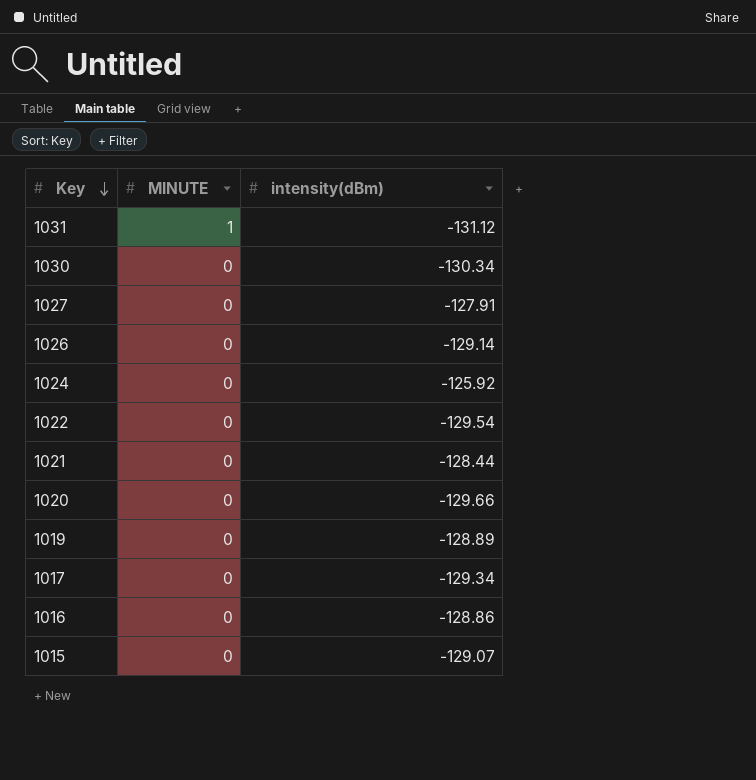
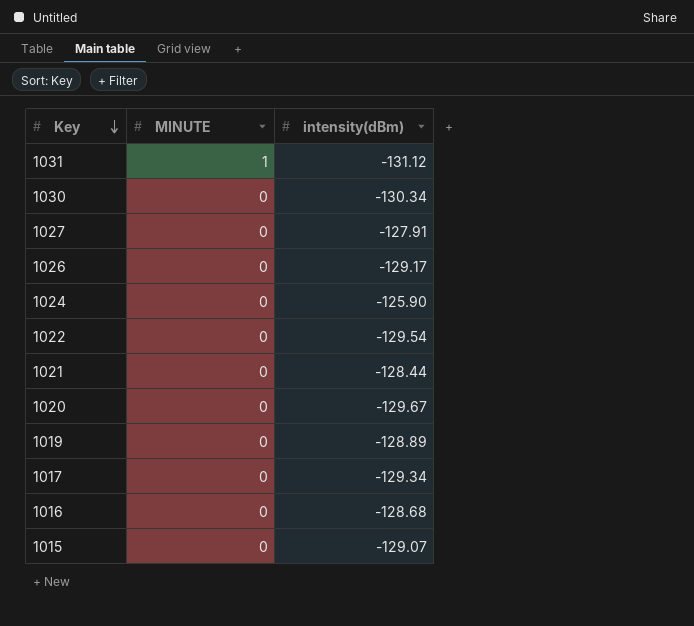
1026 | intensity(dBm): -129.14 -> -129.17
1024 | intensity(dBm): -125.92 -> -125.90
1020 | intensity(dBm): -129.66 -> -129.67
1016 | intensity(dBm): -128.86 -> -128.68

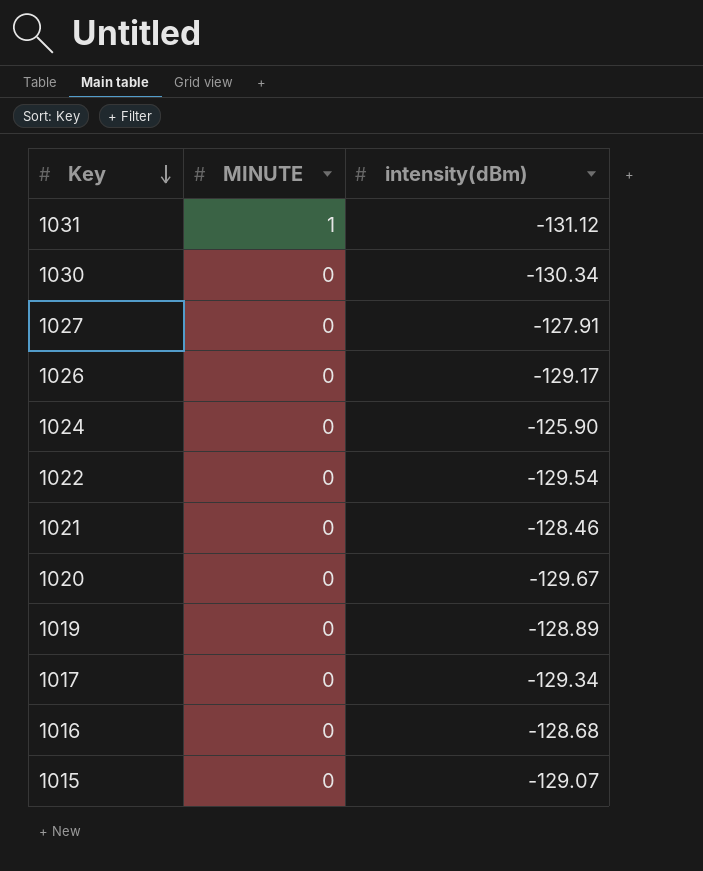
1021 | intensity(dBm): -128.44 -> -128.46

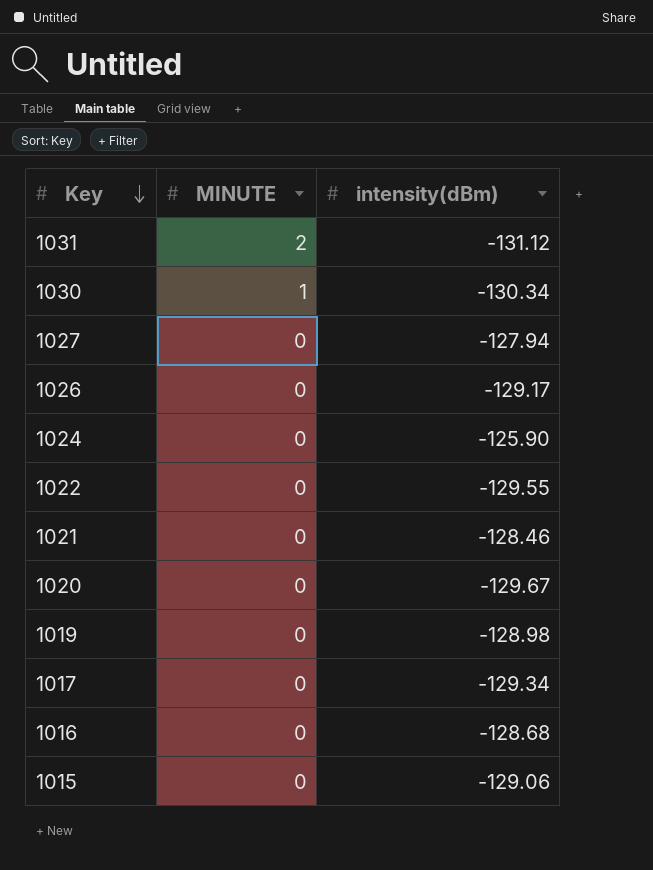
1031 | MINUTE: 1 -> 2
1030 | MINUTE: 0 -> 1
1027 | intensity(dBm): -127.91 -> -127.94
1022 | intensity(dBm): -129.54 -> -129.55
1019 | intensity(dBm): -128.89 -> -128.98
1015 | intensity(dBm): -129.07 -> -129.06

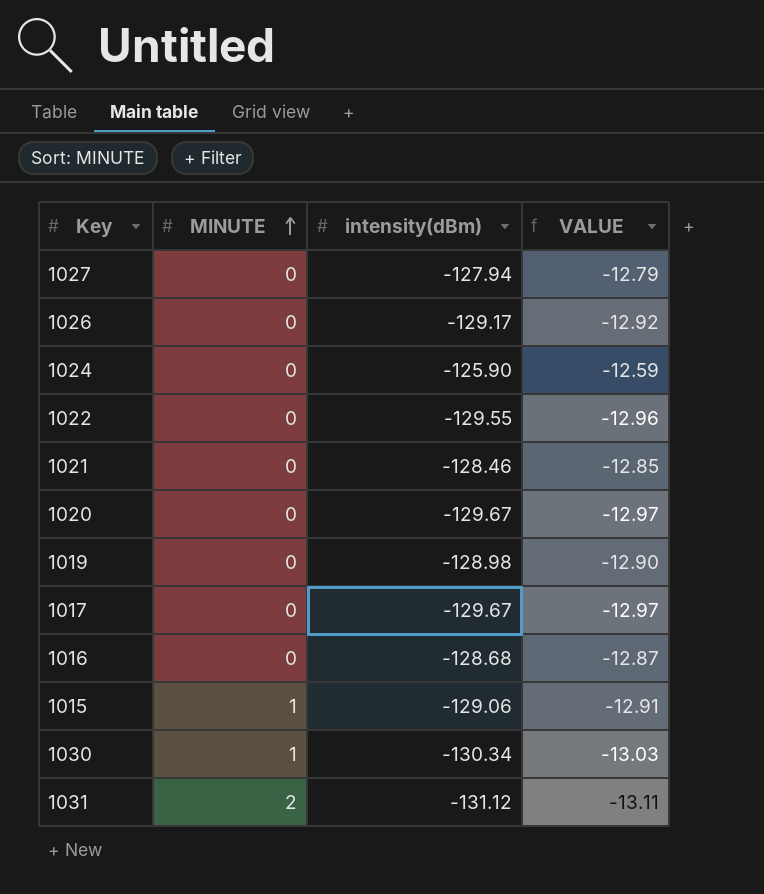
row order: Key descending -> MINUTE ascending
column VALUE | formula: none -> [intensity(dBm)] * 0.1
1017 | intensity(dBm): -129.34 -> -129.67
1015 | MINUTE: 0 -> 1

